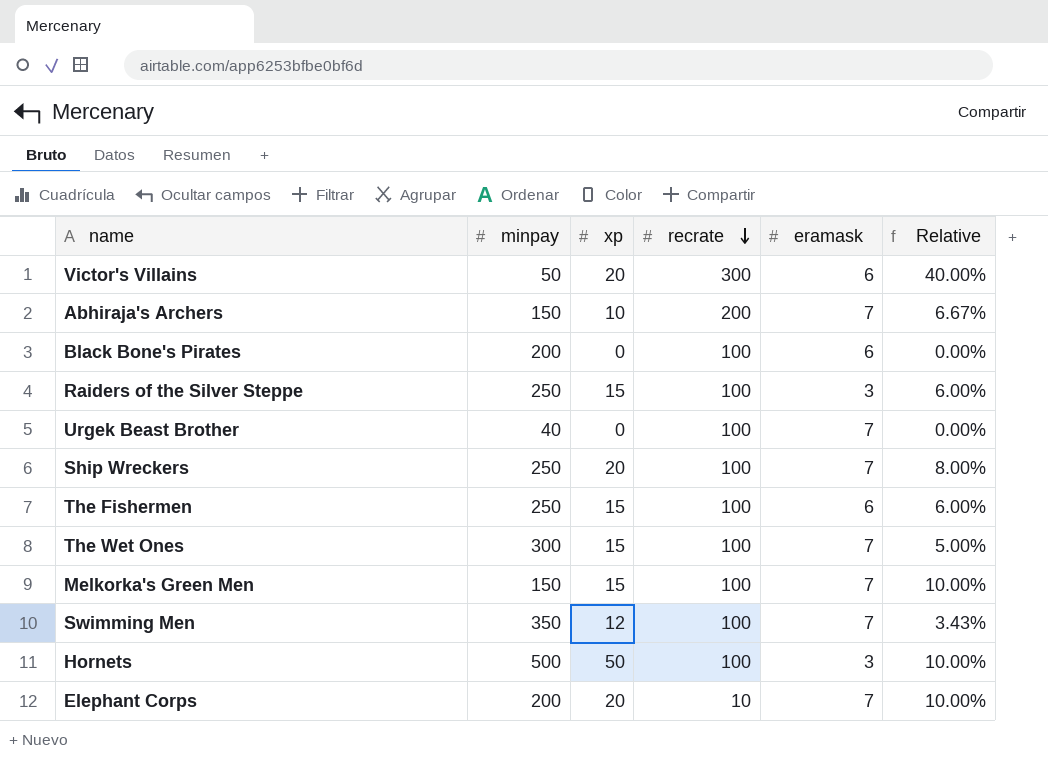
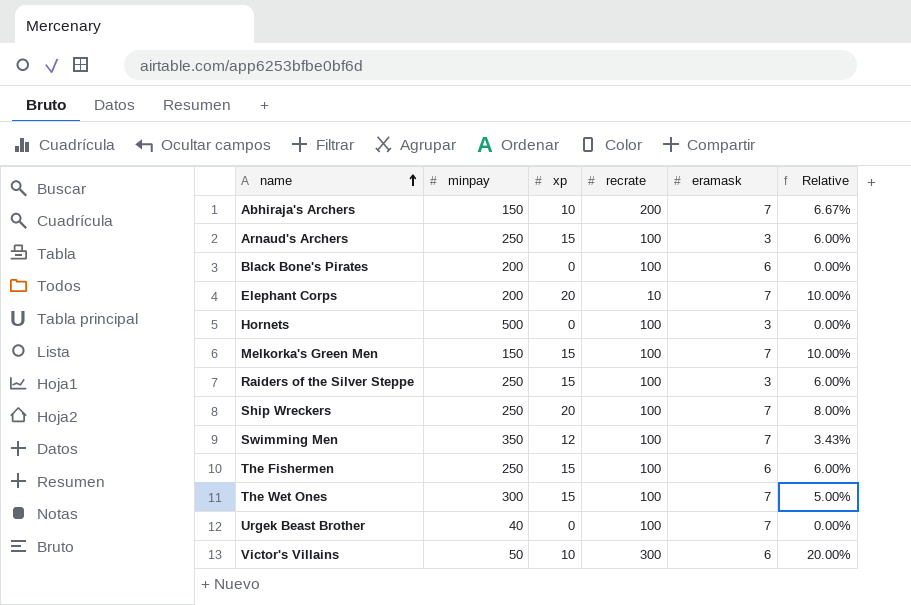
row order: recrate descending -> name ascending
row Arnaud's Archers: none -> 250 | 15 | 100 | 3 | 6.00%
Hornets | xp: 50 -> 0
Hornets | Relative: 10.00% -> 0.00%
Victor's Villains | xp: 20 -> 10
Victor's Villains | Relative: 40.00% -> 20.00%

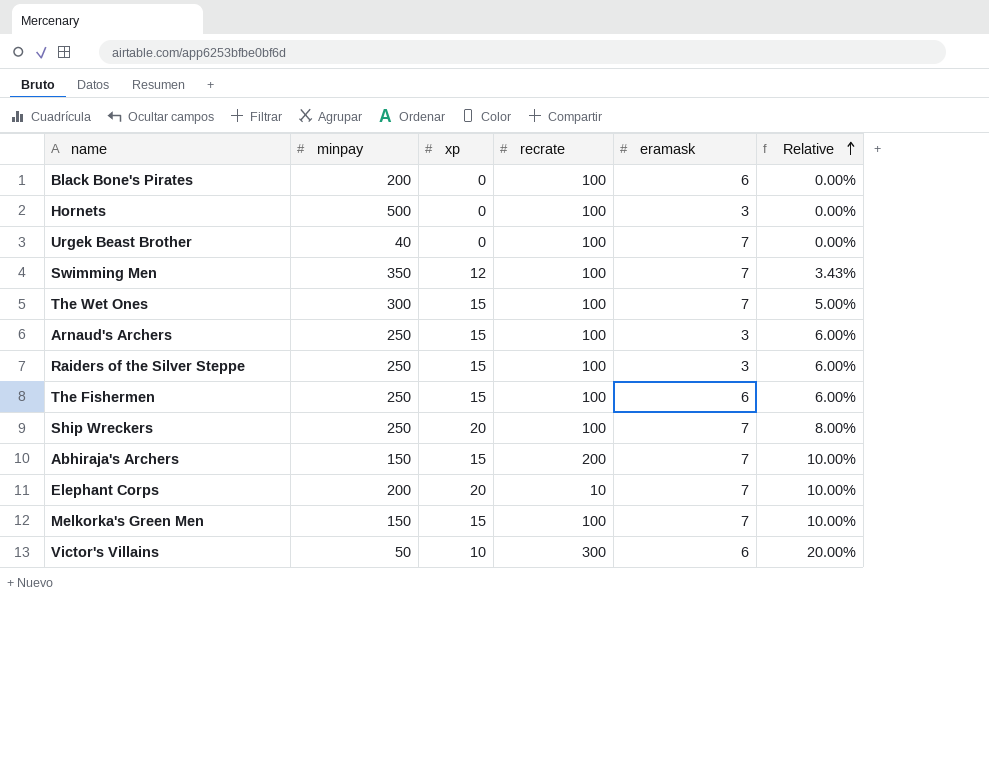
row order: name ascending -> Relative ascending
Abhiraja's Archers | xp: 10 -> 15
Abhiraja's Archers | Relative: 6.67% -> 10.00%

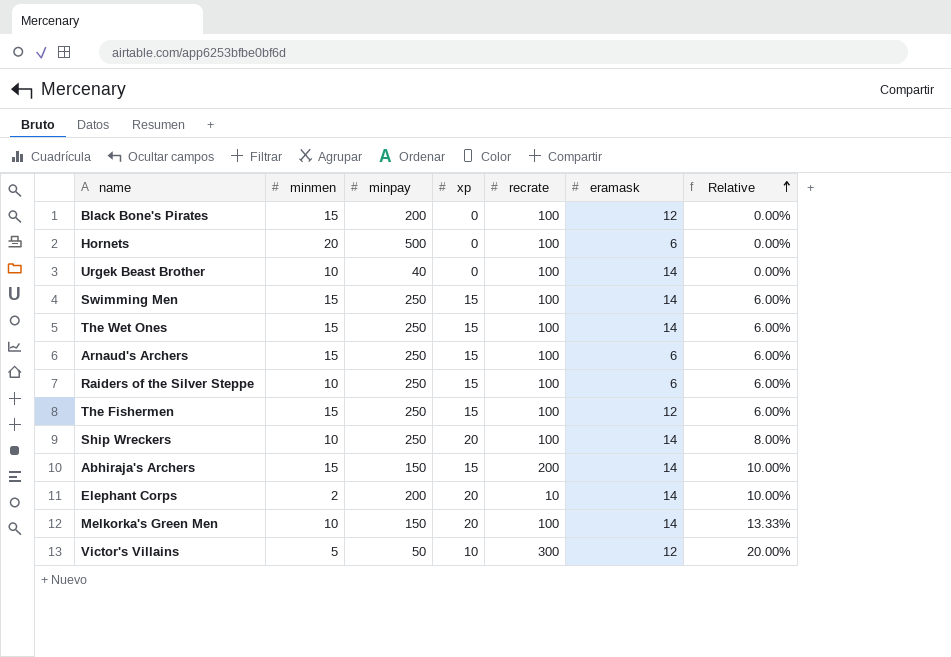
column minmen | position: none -> 2
Black Bone's Pirates | eramask: 6 -> 12
Hornets | eramask: 3 -> 6
Urgek Beast Brother | eramask: 7 -> 14
Swimming Men | minpay: 350 -> 250
Swimming Men | xp: 12 -> 15
Swimming Men | eramask: 7 -> 14
Swimming Men | Relative: 3.43% -> 6.00%
The Wet Ones | minpay: 300 -> 250
The Wet Ones | eramask: 7 -> 14
The Wet Ones | Relative: 5.00% -> 6.00%
Arnaud's Archers | eramask: 3 -> 6
Raiders of the Silver Steppe | eramask: 3 -> 6
The Fishermen | eramask: 6 -> 12
Ship Wreckers | eramask: 7 -> 14
Abhiraja's Archers | eramask: 7 -> 14
Elephant Corps | eramask: 7 -> 14
Melkorka's Green Men | xp: 15 -> 20
Melkorka's Green Men | eramask: 7 -> 14
Melkorka's Green Men | Relative: 10.00% -> 13.33%
Victor's Villains | eramask: 6 -> 12

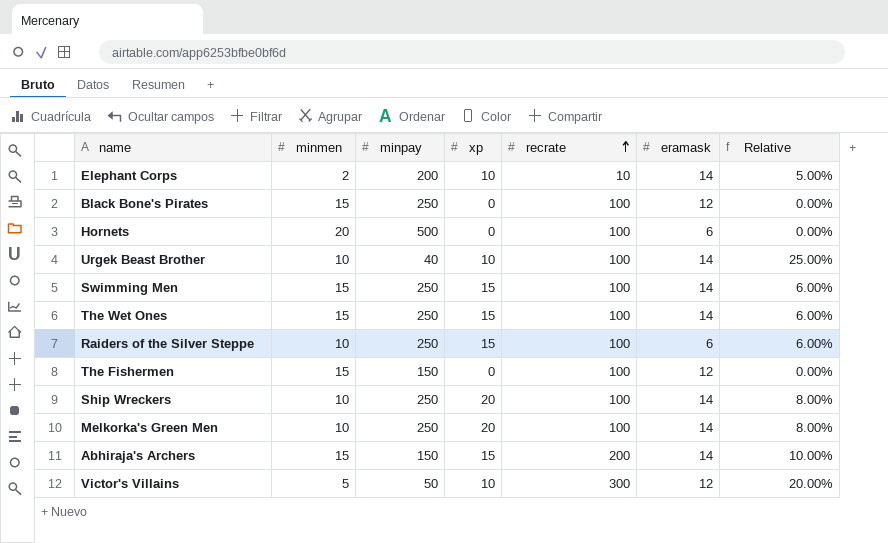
row order: Relative ascending -> recrate ascending
row Arnaud's Archers: 15 | 250 | 15 | 100 | 6 | 6.00% -> none
Elephant Corps | xp: 20 -> 10
Elephant Corps | Relative: 10.00% -> 5.00%
Black Bone's Pirates | minpay: 200 -> 250
Urgek Beast Brother | xp: 0 -> 10
Urgek Beast Brother | Relative: 0.00% -> 25.00%
The Fishermen | minpay: 250 -> 150
The Fishermen | xp: 15 -> 0
The Fishermen | Relative: 6.00% -> 0.00%
Melkorka's Green Men | minpay: 150 -> 250
Melkorka's Green Men | Relative: 13.33% -> 8.00%

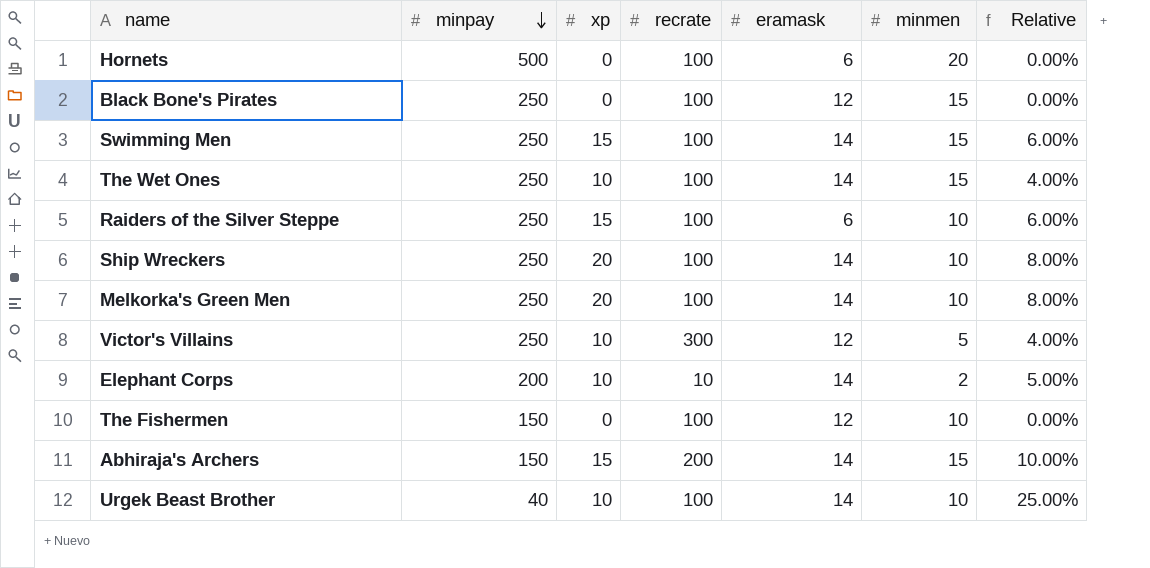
row order: recrate ascending -> minpay descending
column minmen | position: 2 -> 6
The Wet Ones | xp: 15 -> 10
The Wet Ones | Relative: 6.00% -> 4.00%
Victor's Villains | minpay: 50 -> 250
Victor's Villains | Relative: 20.00% -> 4.00%
The Fishermen | minmen: 15 -> 10

